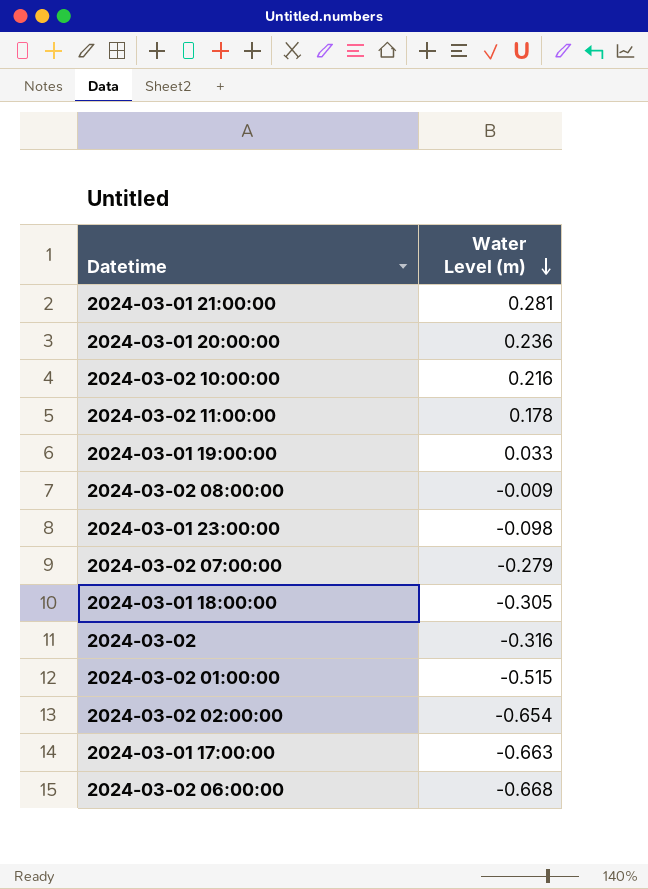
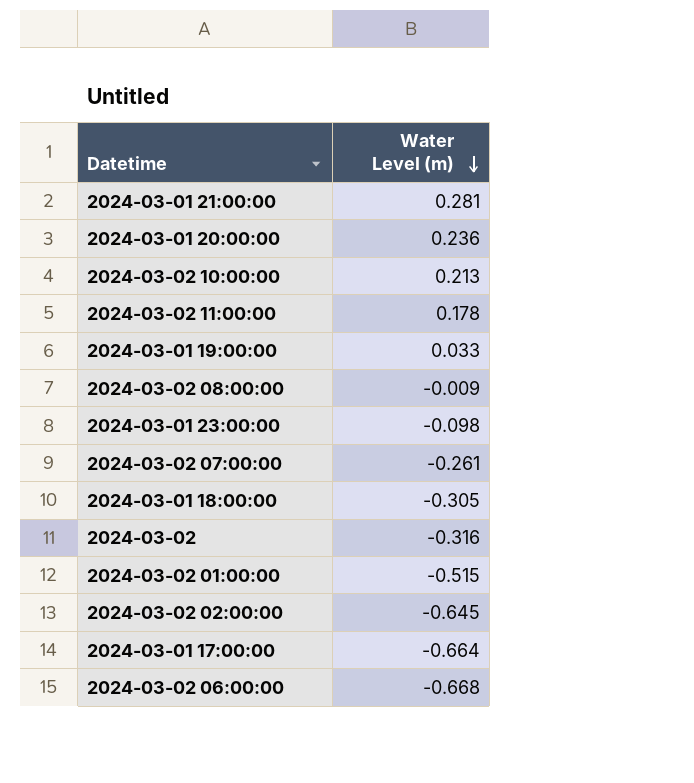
2024-03-02 10:00:00 | Water Level (m): 0.216 -> 0.213
2024-03-02 07:00:00 | Water Level (m): -0.279 -> -0.261
2024-03-02 02:00:00 | Water Level (m): -0.654 -> -0.645
2024-03-01 17:00:00 | Water Level (m): -0.663 -> -0.664

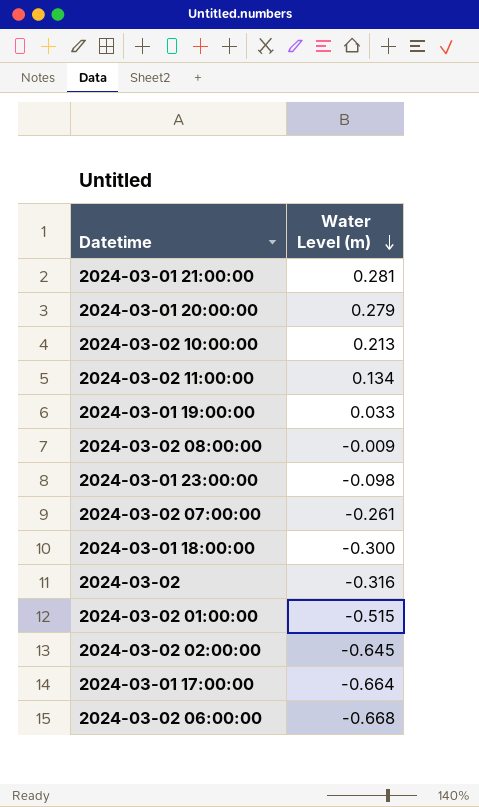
2024-03-01 20:00:00 | Water Level (m): 0.236 -> 0.279
2024-03-02 11:00:00 | Water Level (m): 0.178 -> 0.134
2024-03-01 18:00:00 | Water Level (m): -0.305 -> -0.300

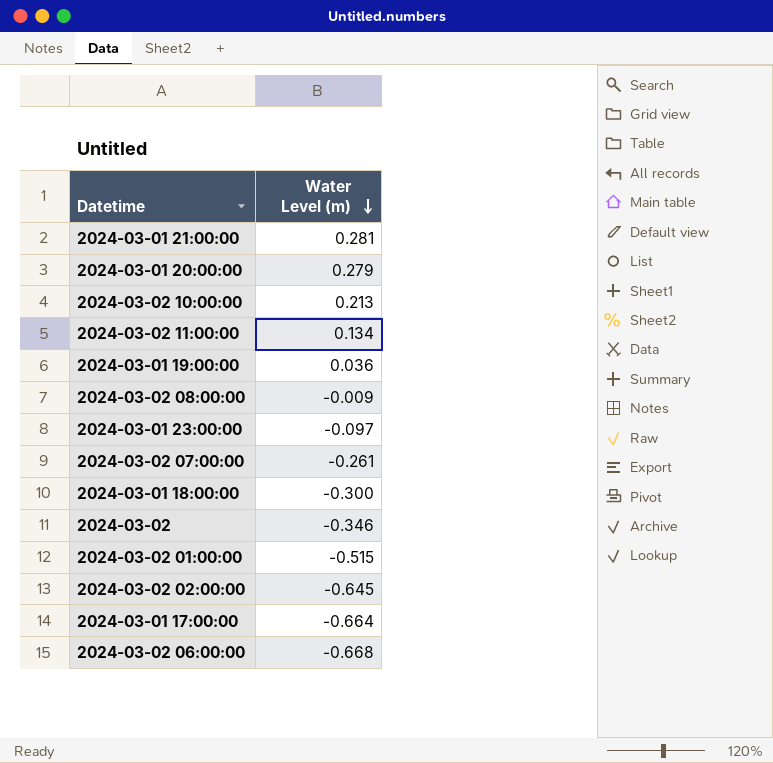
2024-03-01 19:00:00 | Water Level (m): 0.033 -> 0.036
2024-03-01 23:00:00 | Water Level (m): -0.098 -> -0.097
2024-03-02 | Water Level (m): -0.316 -> -0.346

